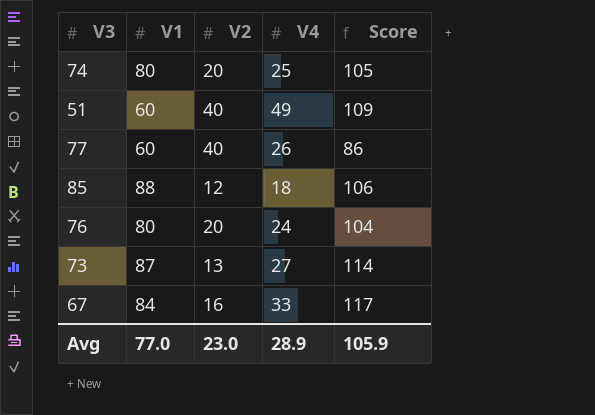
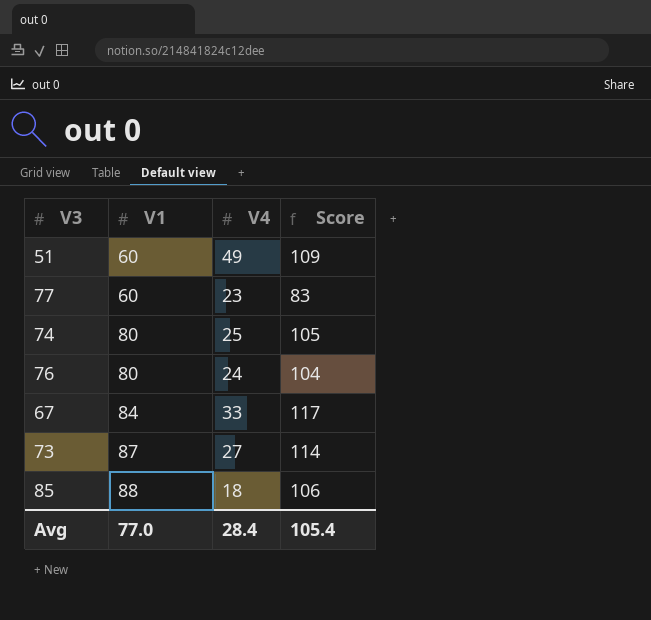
row order: none -> V1 ascending
column V2 | position: 3 -> none
77 | V4: 26 -> 23
77 | Score: 86 -> 83
Avg | V4: 28.9 -> 28.4
Avg | Score: 105.9 -> 105.4

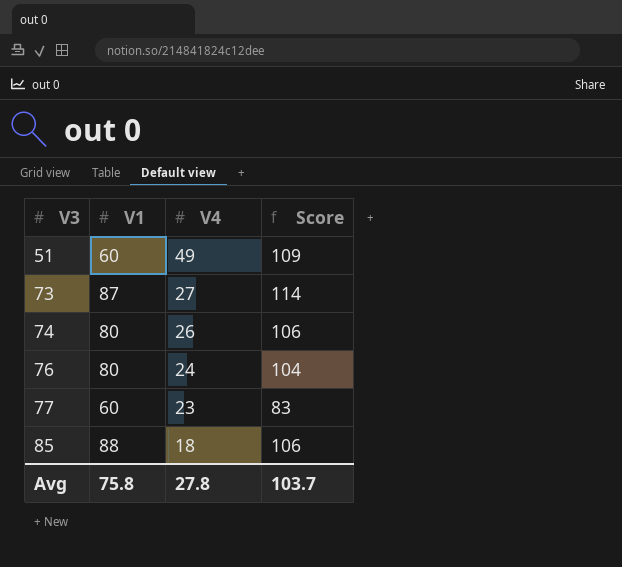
row order: V1 ascending -> V3 ascending
row 67: 84 | 33 | 117 -> none
74 | V4: 25 -> 26
74 | Score: 105 -> 106
Avg | V1: 77.0 -> 75.8
Avg | V4: 28.4 -> 27.8
Avg | Score: 105.4 -> 103.7

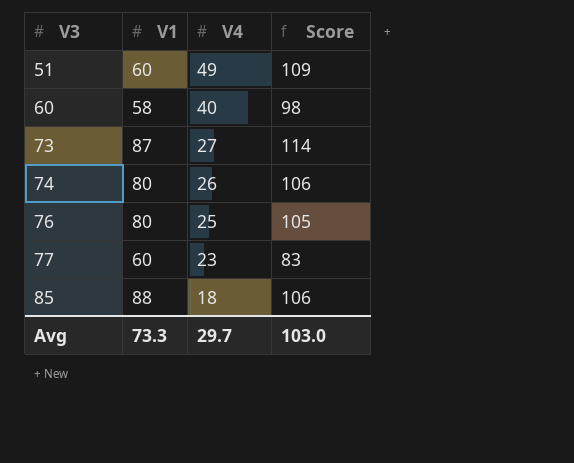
row 60: none -> 58 | 40 | 98
76 | V4: 24 -> 25
76 | Score: 104 -> 105
Avg | V1: 75.8 -> 73.3
Avg | V4: 27.8 -> 29.7
Avg | Score: 103.7 -> 103.0

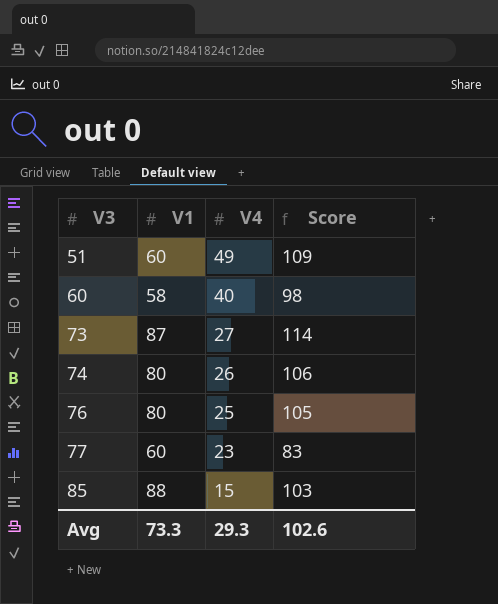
85 | V4: 18 -> 15
85 | Score: 106 -> 103
Avg | V4: 29.7 -> 29.3
Avg | Score: 103.0 -> 102.6

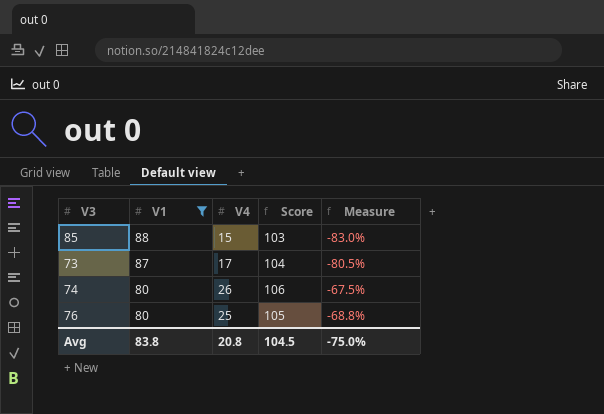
filter: none -> V1 >= 80
row order: V3 ascending -> V1 descending
column Measure | formula: none -> ([V4] - [V1]) / [V1]
73 | V4: 27 -> 17
73 | Score: 114 -> 104
Avg | V1: 73.3 -> 83.8
Avg | V4: 29.3 -> 20.8
Avg | Score: 102.6 -> 104.5

